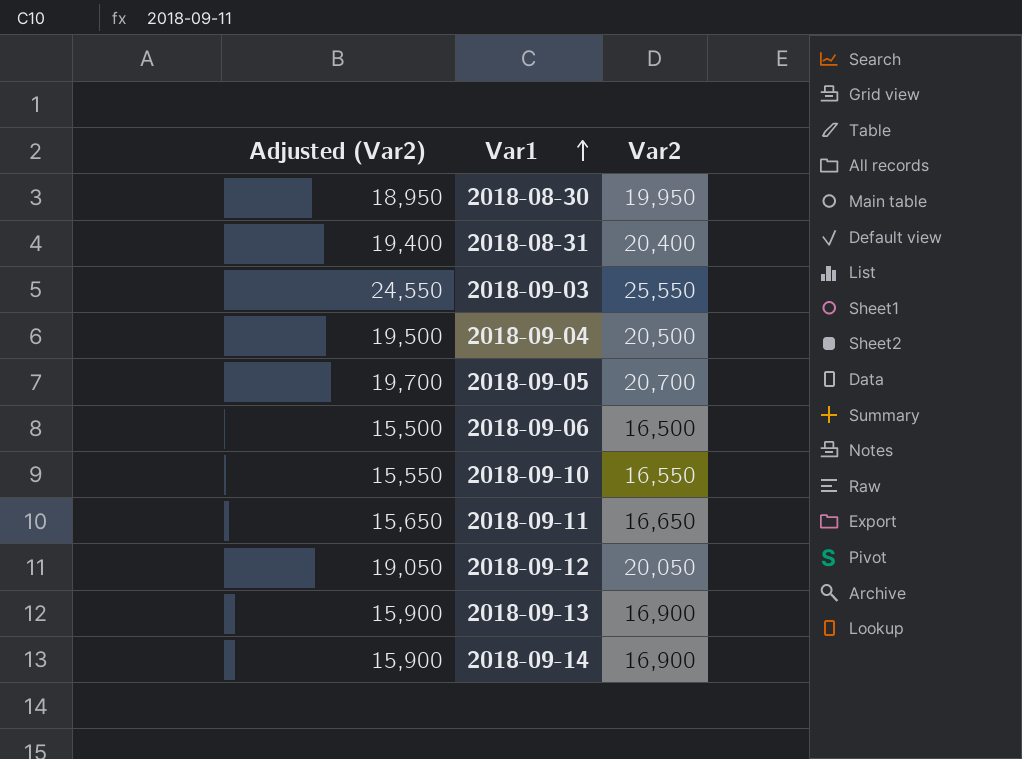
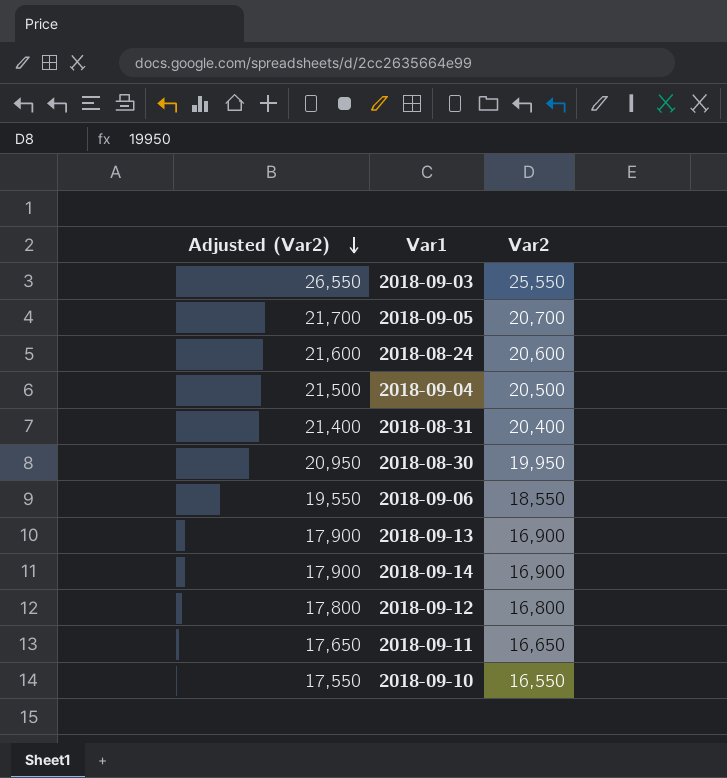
row order: Var1 ascending -> Adjusted (Var2) descending
column Adjusted (Var2) | formula: [Var2] - 1000 -> [Var2] + 1000
row 2018-08-24: none -> 21,600 | 20,600
2018-09-06 | Var2: 16,500 -> 18,550
2018-09-12 | Var2: 20,050 -> 16,800

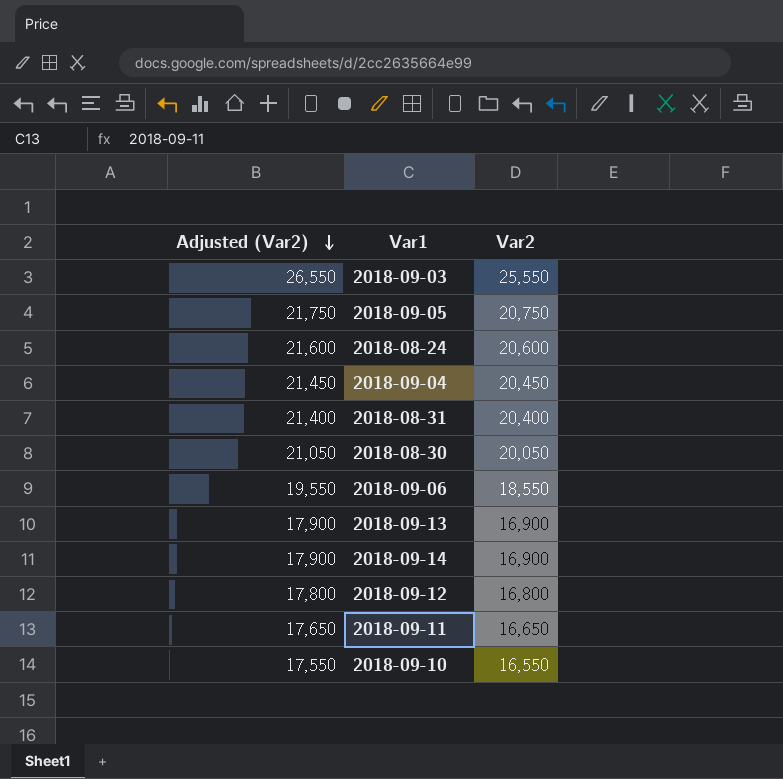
2018-09-05 | Adjusted (Var2): 21,700 -> 21,750
2018-09-05 | Var2: 20,700 -> 20,750
2018-09-04 | Adjusted (Var2): 21,500 -> 21,450
2018-09-04 | Var2: 20,500 -> 20,450
2018-08-30 | Adjusted (Var2): 20,950 -> 21,050
2018-08-30 | Var2: 19,950 -> 20,050

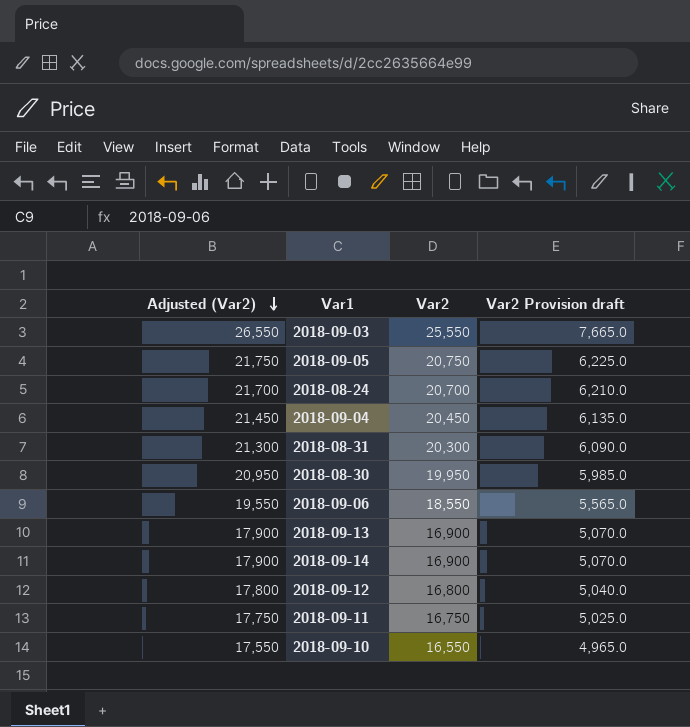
column Var2 Provision draft | formula: none -> [Var2] * 0.3
2018-08-24 | Adjusted (Var2): 21,600 -> 21,700
2018-08-24 | Var2: 20,600 -> 20,700
2018-08-31 | Adjusted (Var2): 21,400 -> 21,300
2018-08-31 | Var2: 20,400 -> 20,300
2018-08-30 | Adjusted (Var2): 21,050 -> 20,950
2018-08-30 | Var2: 20,050 -> 19,950
2018-09-11 | Adjusted (Var2): 17,650 -> 17,750
2018-09-11 | Var2: 16,650 -> 16,750

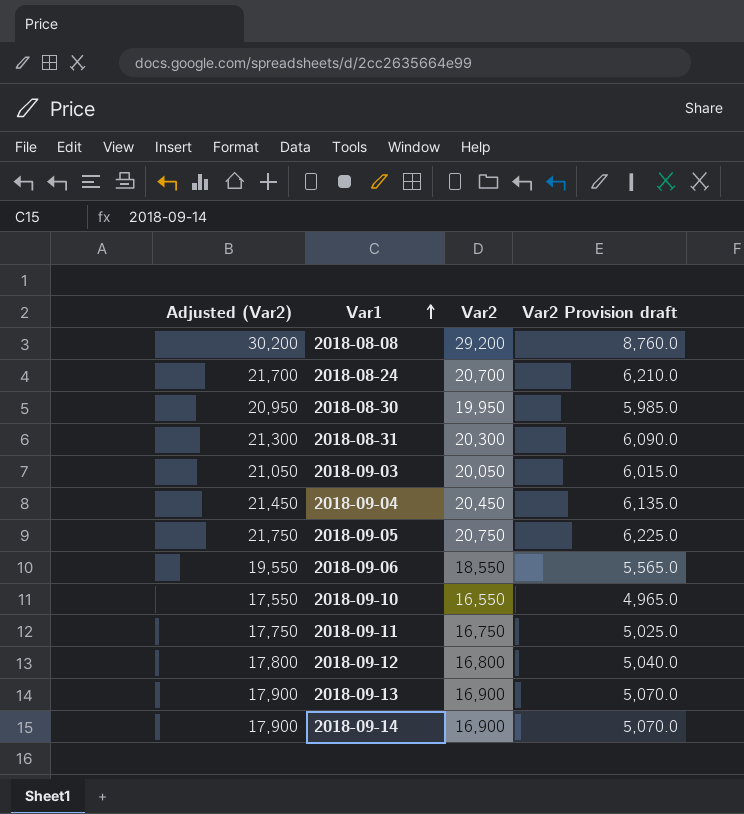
row order: Adjusted (Var2) descending -> Var1 ascending
row 2018-08-08: none -> 30,200 | 29,200 | 8,760.0
2018-09-03 | Adjusted (Var2): 26,550 -> 21,050
2018-09-03 | Var2: 25,550 -> 20,050
2018-09-03 | Var2 Provision draft: 7,665.0 -> 6,015.0

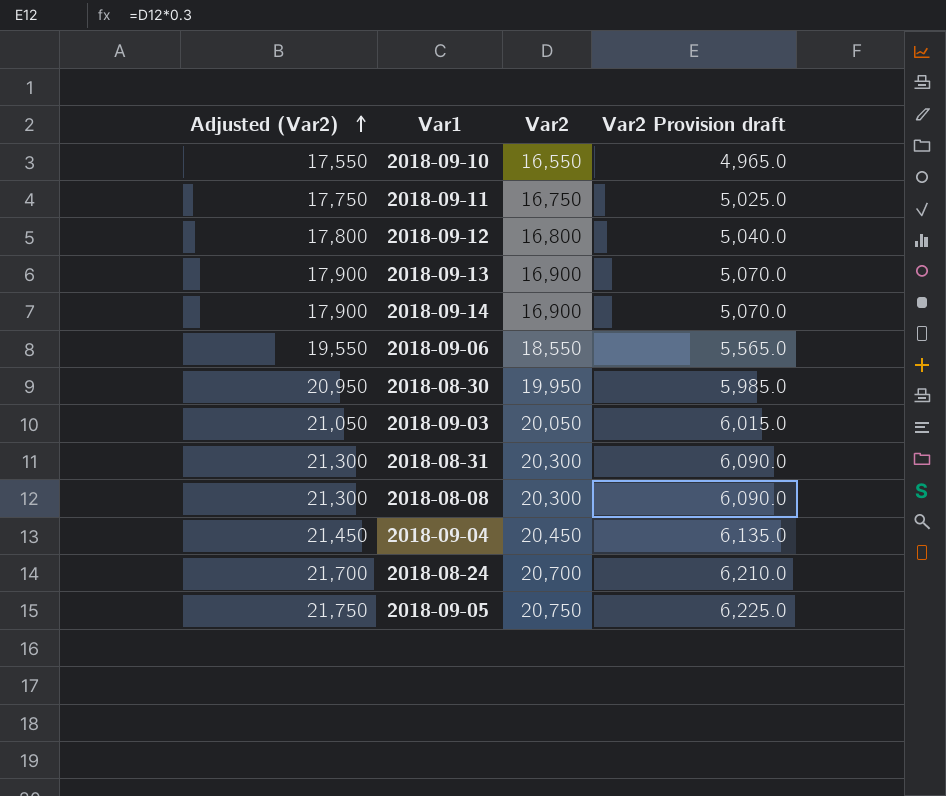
row order: Var1 ascending -> Adjusted (Var2) ascending
2018-08-08 | Adjusted (Var2): 30,200 -> 21,300
2018-08-08 | Var2: 29,200 -> 20,300
2018-08-08 | Var2 Provision draft: 8,760.0 -> 6,090.0

